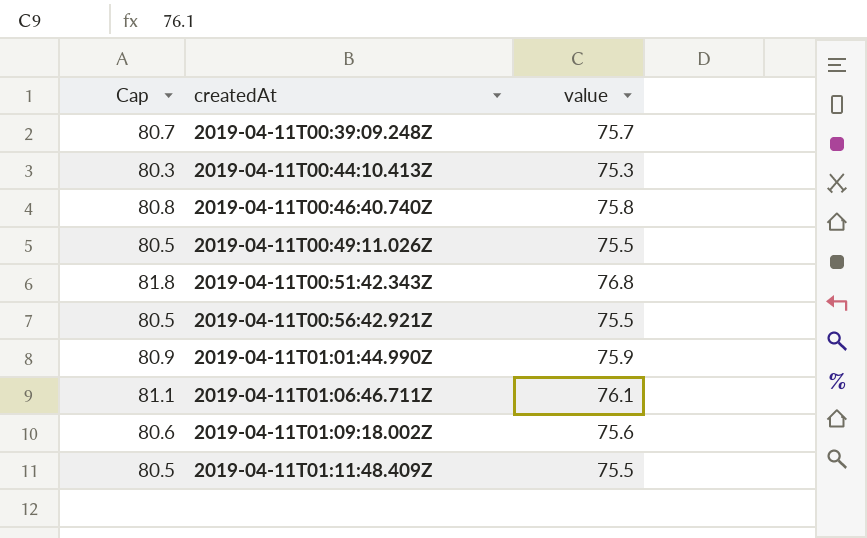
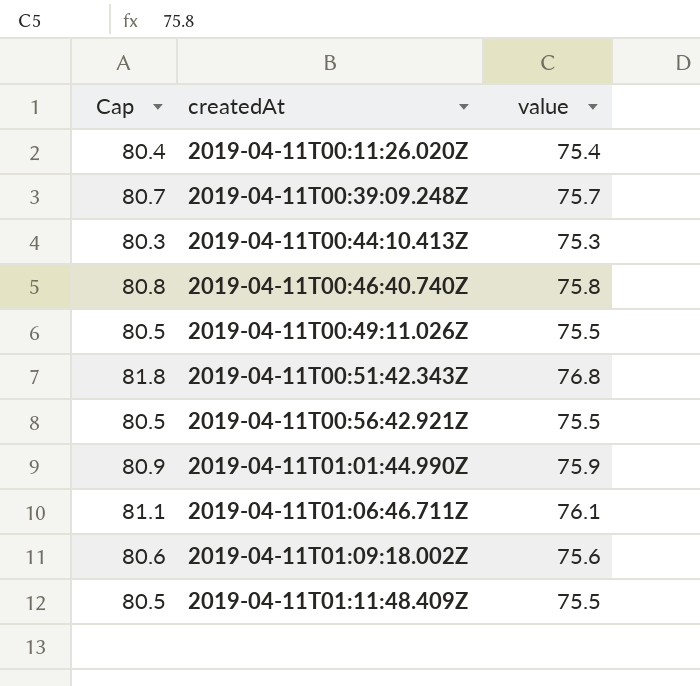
row 2019-04-11T00:11:26.020Z: none -> 80.4 | 75.4

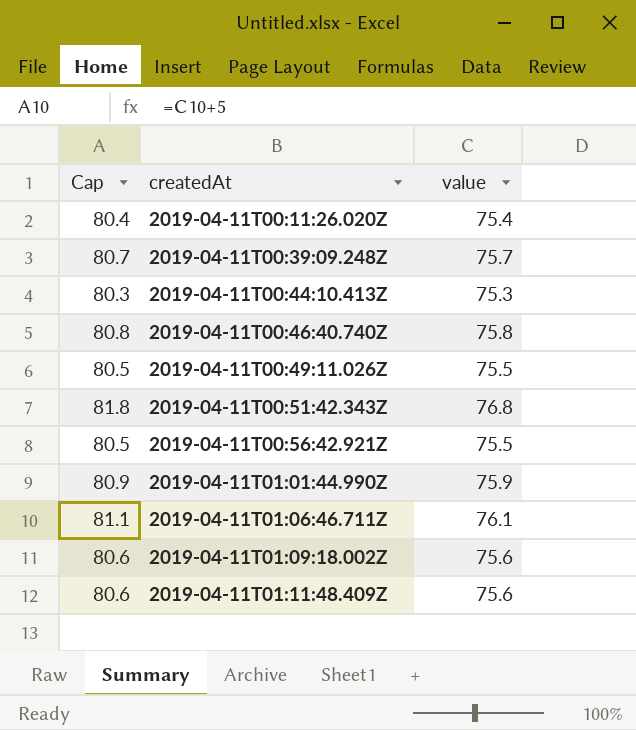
2019-04-11T01:11:48.409Z | Cap: 80.5 -> 80.6
2019-04-11T01:11:48.409Z | value: 75.5 -> 75.6

